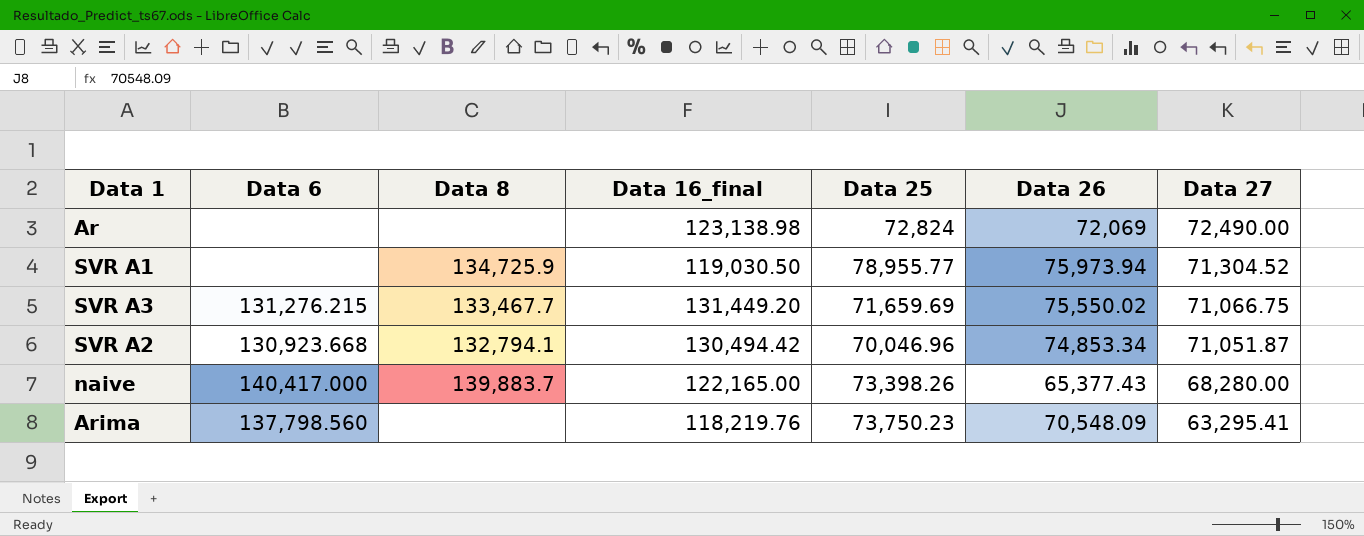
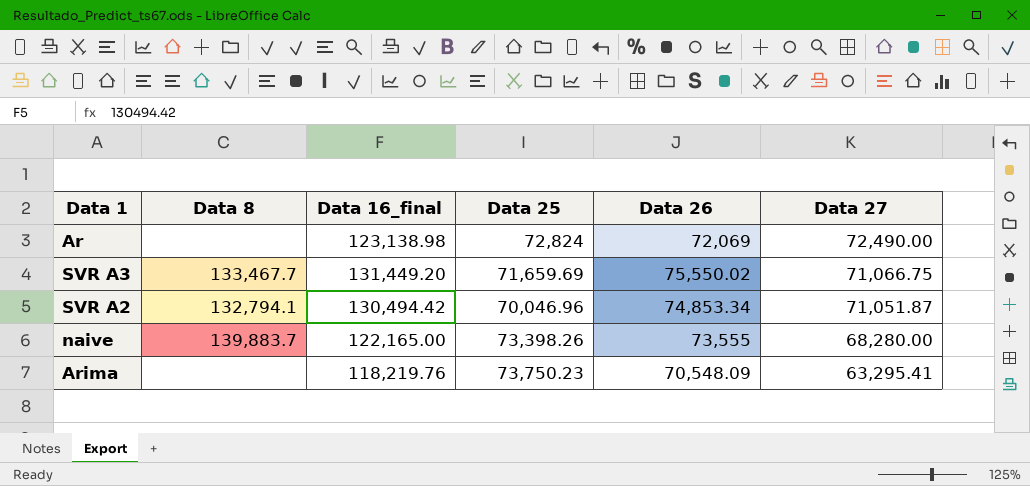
column Data 6 | position: 2 -> none
row SVR A1: none | 134,725.9 | 119,030.50 | 78,955.77 | 75,973.94 | 71,304.52 -> none
naive | Data 26: 65,377.43 -> 73,555

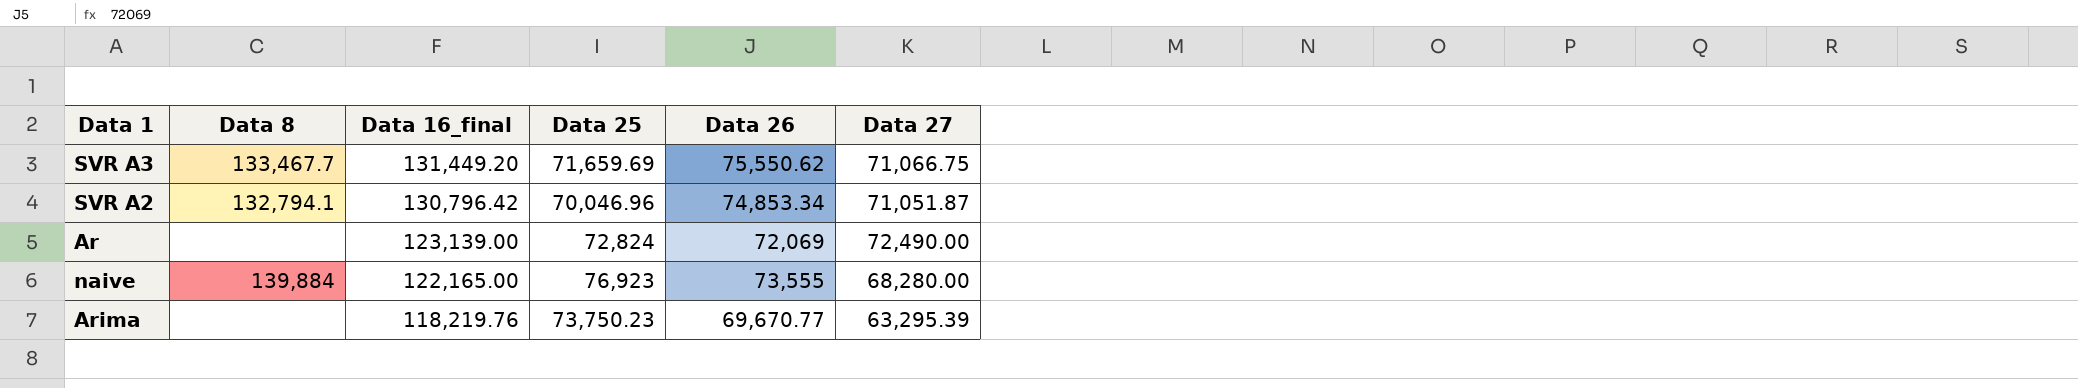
row order: Data 27 descending -> Data 16_final descending
SVR A3 | Data 26: 75,550.02 -> 75,550.62
SVR A2 | Data 16_final: 130,494.42 -> 130,796.42
Ar | Data 16_final: 123,138.98 -> 123,139.00
naive | Data 8: 139,883.7 -> 139,884
naive | Data 25: 73,398.26 -> 76,923
Arima | Data 26: 70,548.09 -> 69,670.77
Arima | Data 27: 63,295.41 -> 63,295.39

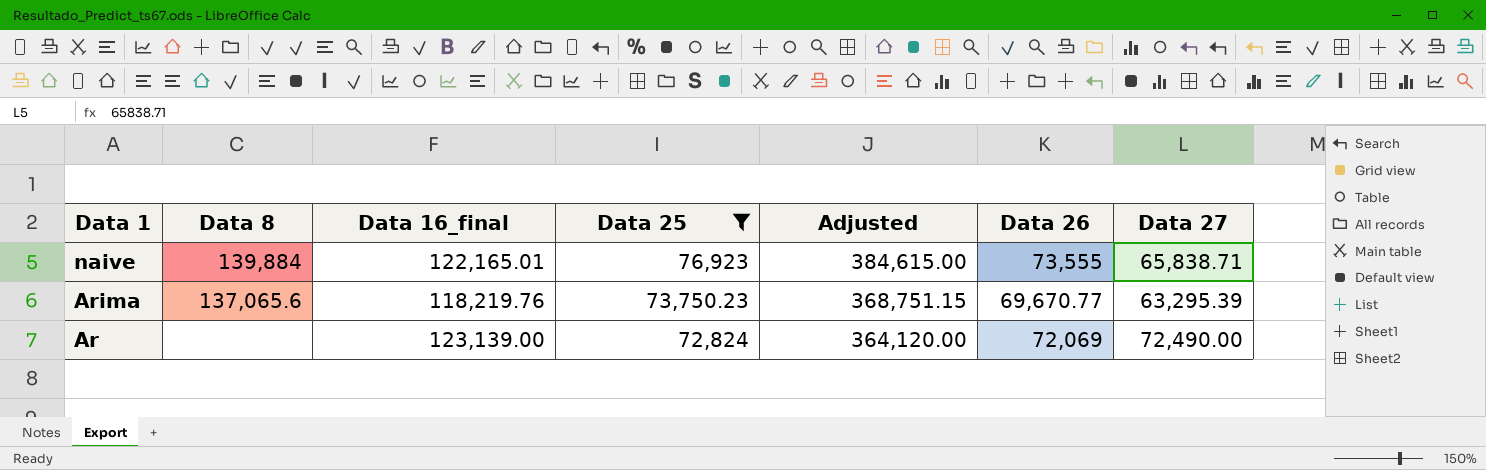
filter: none -> Data 25 >= 72,824
row order: Data 16_final descending -> Data 1 descending
column Adjusted | formula: none -> [Data 25] * 5
naive | Data 16_final: 122,165.00 -> 122,165.01
naive | Data 27: 68,280.00 -> 65,838.71
Arima | Data 8: none -> 137,065.6

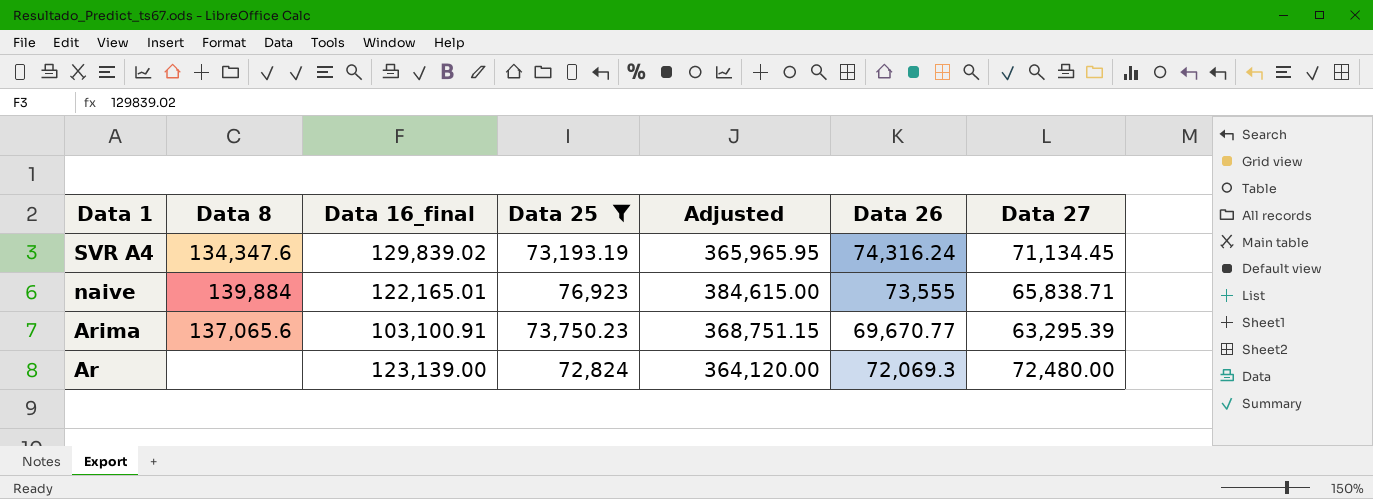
row SVR A4: none -> 134,347.6 | 129,839.02 | 73,193.19 | 365,965.95 | 74,316.24 | 71,134.45
Arima | Data 16_final: 118,219.76 -> 103,100.91
Ar | Data 26: 72,069 -> 72,069.3
Ar | Data 27: 72,490.00 -> 72,480.00

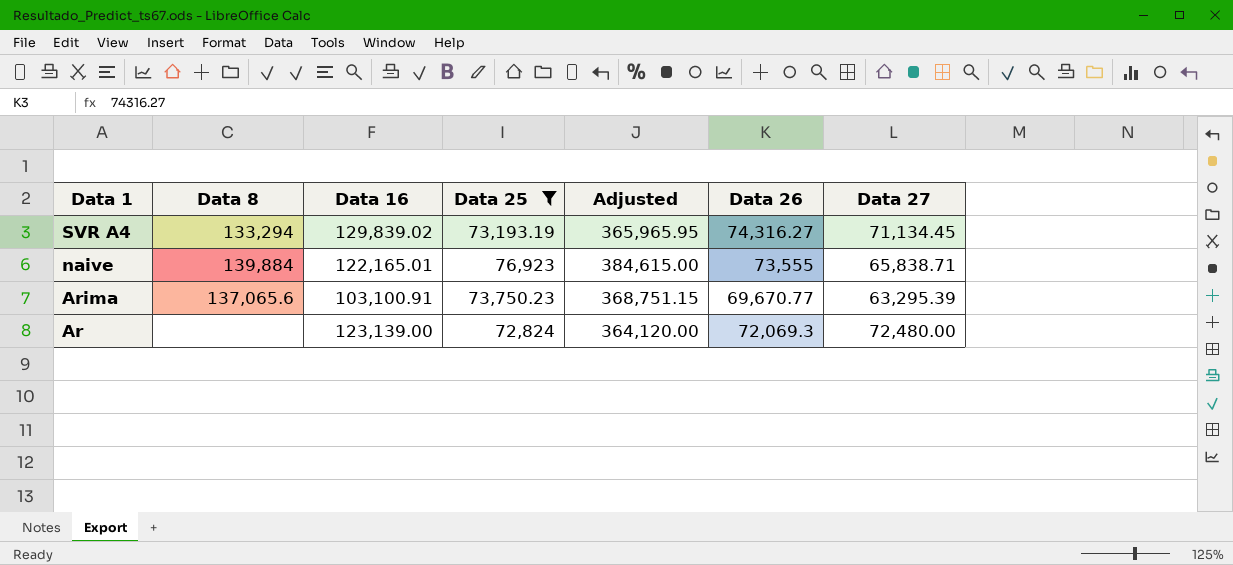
column name: Data 16_final -> Data 16
SVR A4 | Data 8: 134,347.6 -> 133,294
SVR A4 | Data 26: 74,316.24 -> 74,316.27

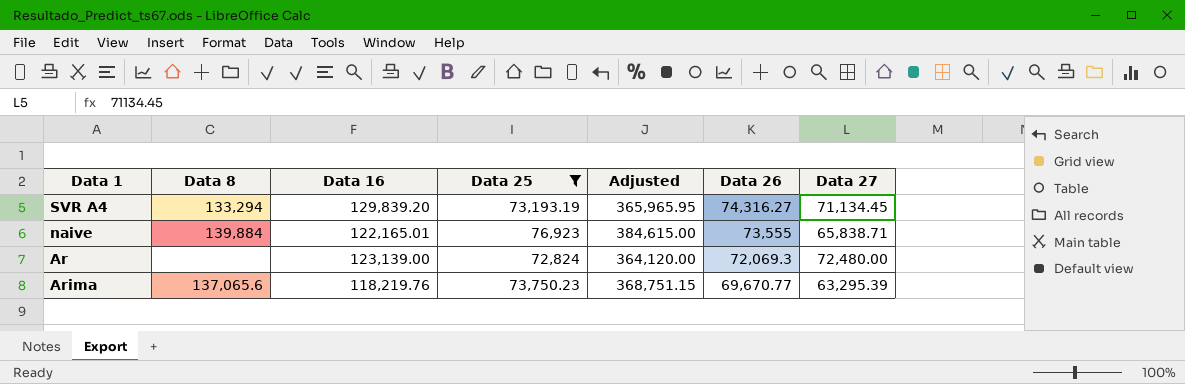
row order: Data 1 descending -> Data 26 descending
SVR A4 | Data 16: 129,839.02 -> 129,839.20
Arima | Data 16: 103,100.91 -> 118,219.76

